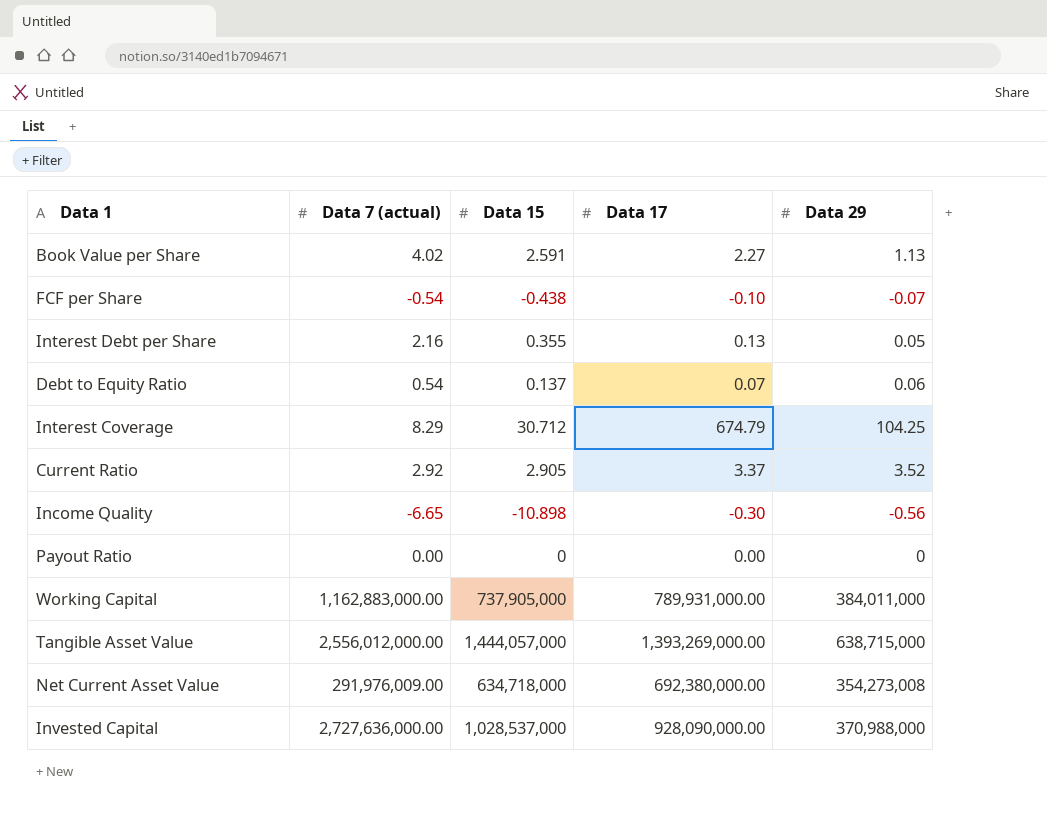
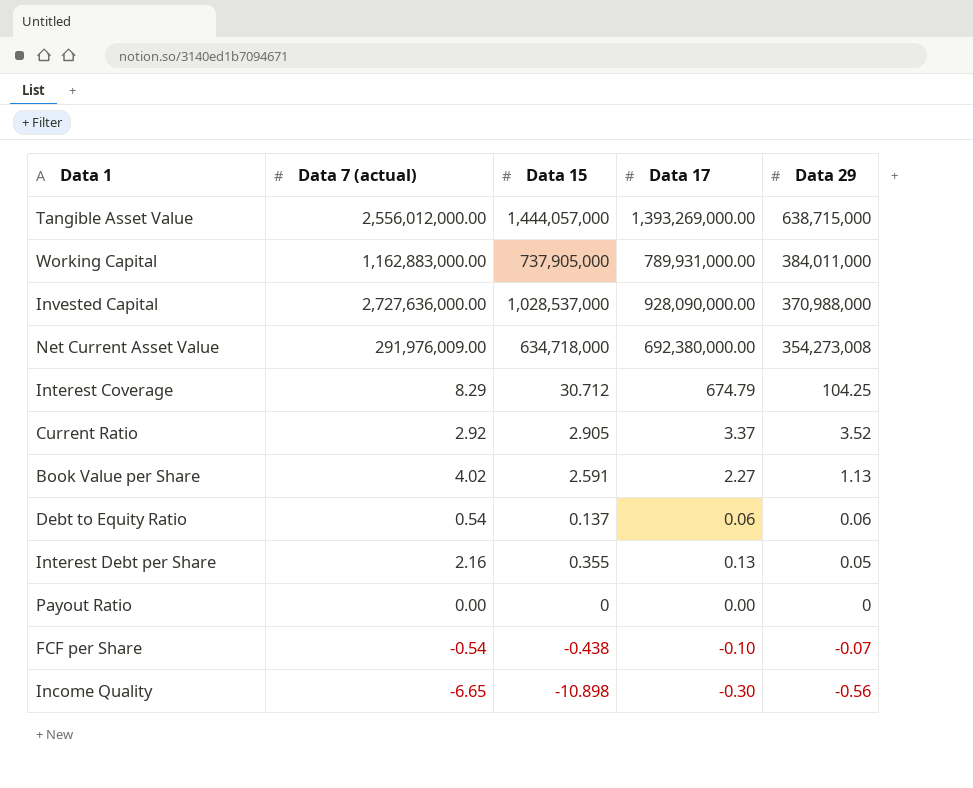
row order: none -> Data 29 descending
Debt to Equity Ratio | Data 17: 0.07 -> 0.06

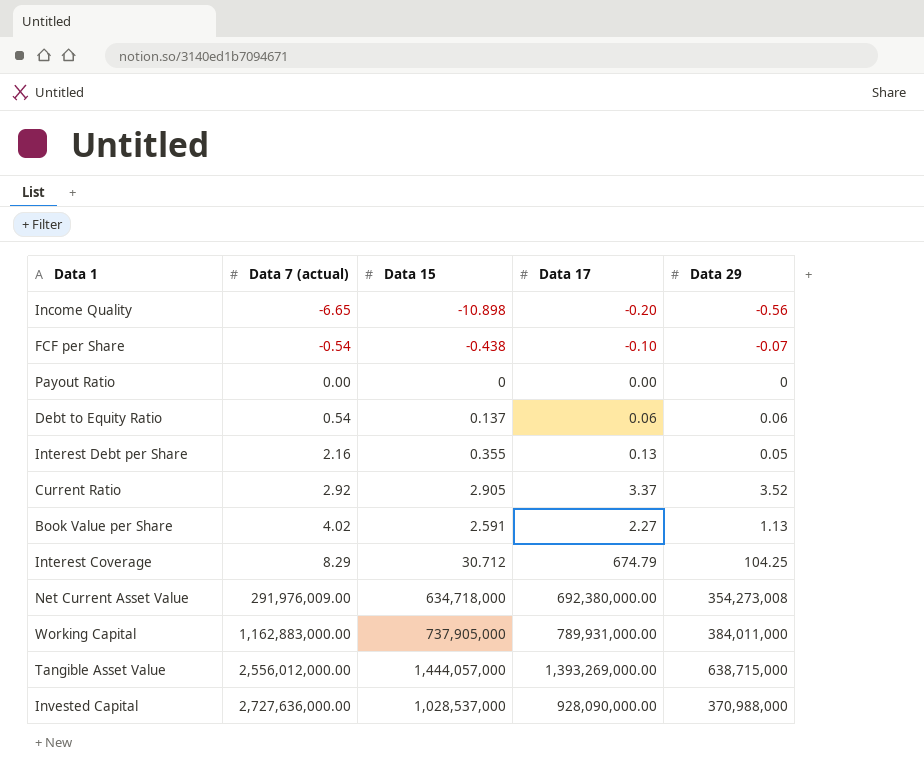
row order: Data 29 descending -> Data 7 (actual) ascending
Income Quality | Data 17: -0.30 -> -0.20

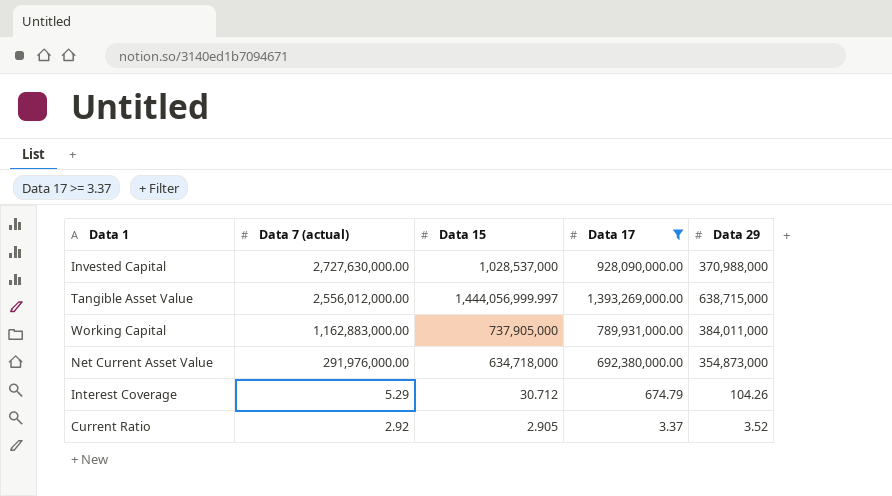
filter: none -> Data 17 >= 3.37
row order: Data 7 (actual) ascending -> Data 7 (actual) descending
Invested Capital | Data 7 (actual): 2,727,636,000.00 -> 2,727,630,000.00
Tangible Asset Value | Data 15: 1,444,057,000 -> 1,444,056,999.997
Net Current Asset Value | Data 7 (actual): 291,976,009.00 -> 291,976,000.00
Net Current Asset Value | Data 29: 354,273,008 -> 354,873,000
Interest Coverage | Data 7 (actual): 8.29 -> 5.29
Interest Coverage | Data 29: 104.25 -> 104.26

